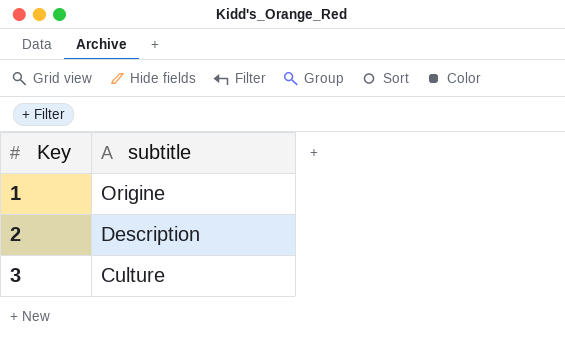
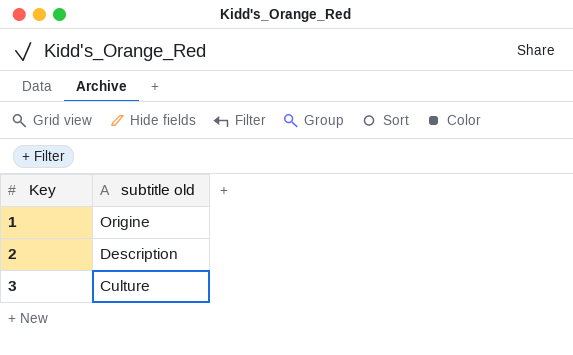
column name: subtitle -> subtitle old

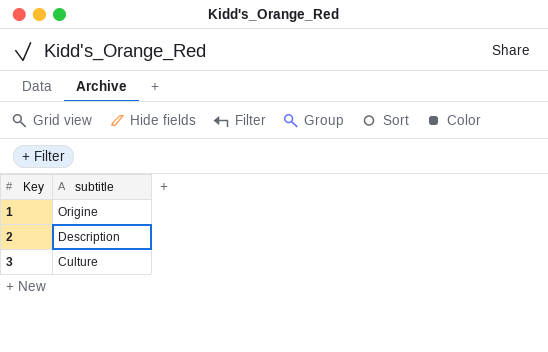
column name: subtitle old -> subtitle

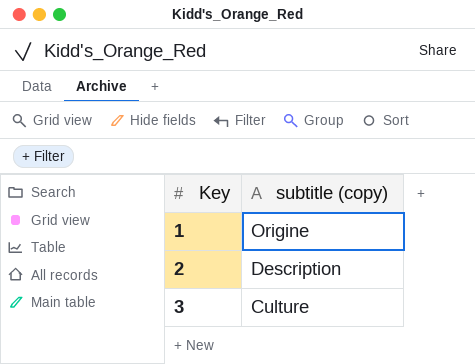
column name: subtitle -> subtitle (copy)

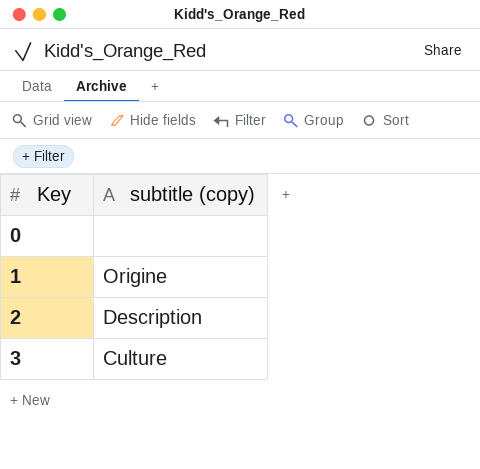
row 0: none -> none

